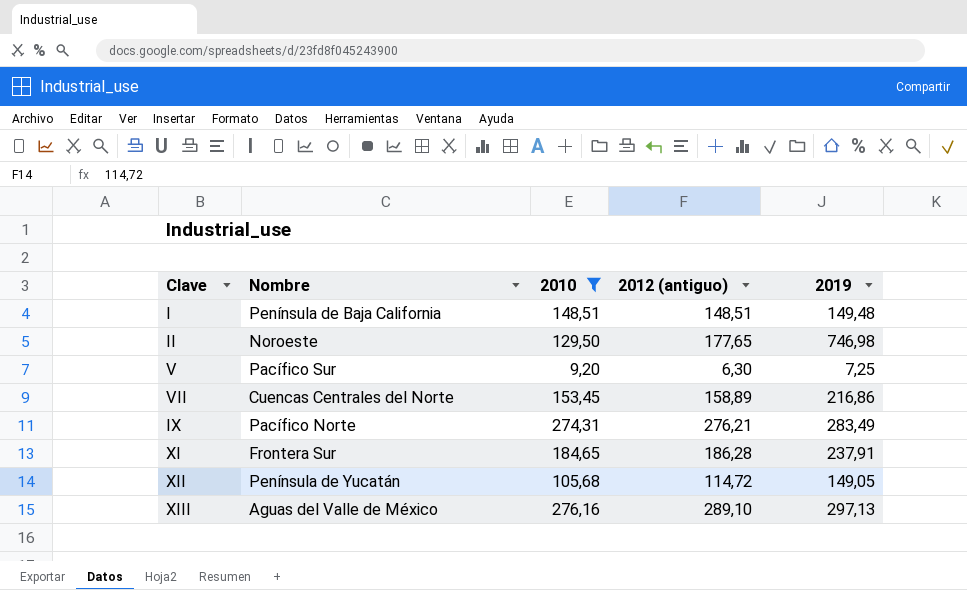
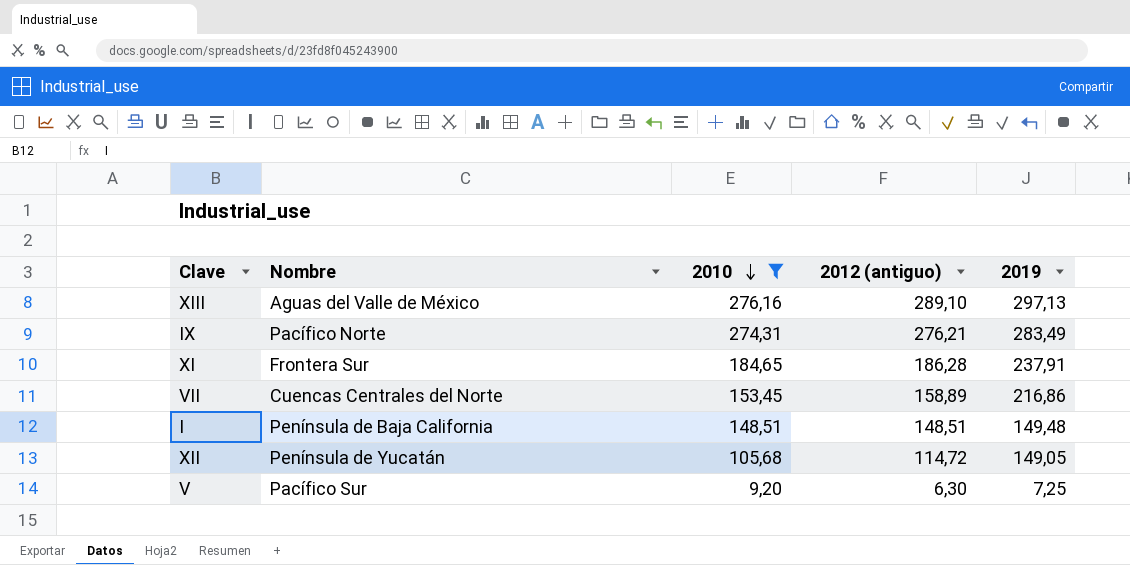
row order: none -> 2010 descending
row II: Noroeste | 129,50 | 177,65 | 746,98 -> none

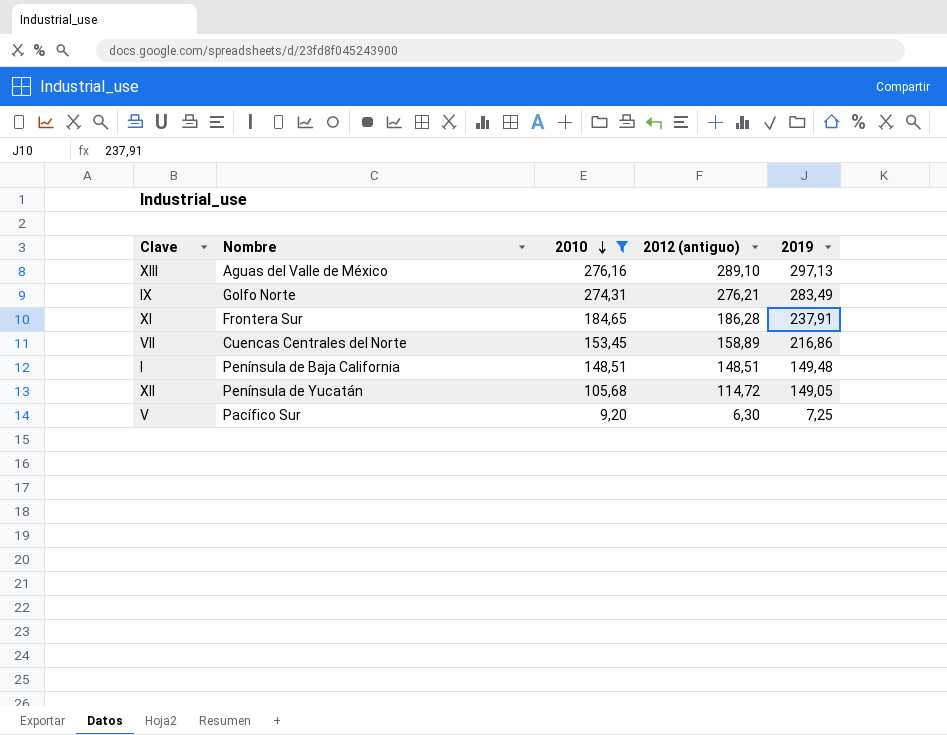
IX | Nombre: Pacífico Norte -> Golfo Norte

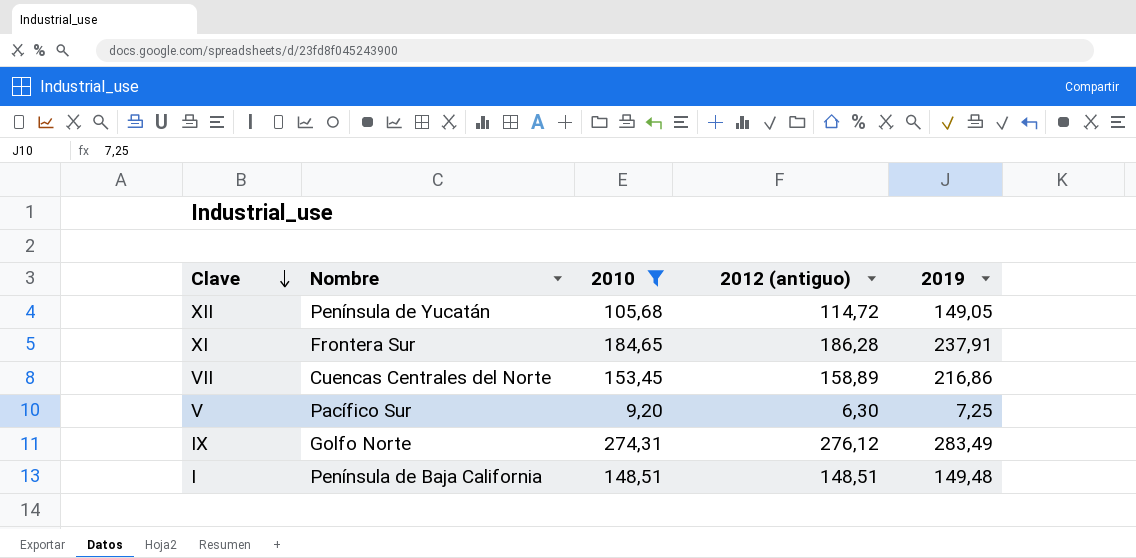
row order: 2010 descending -> Clave descending
row XIII: Aguas del Valle de México | 276,16 | 289,10 | 297,13 -> none
IX | 2012 (antiguo): 276,21 -> 276,12

